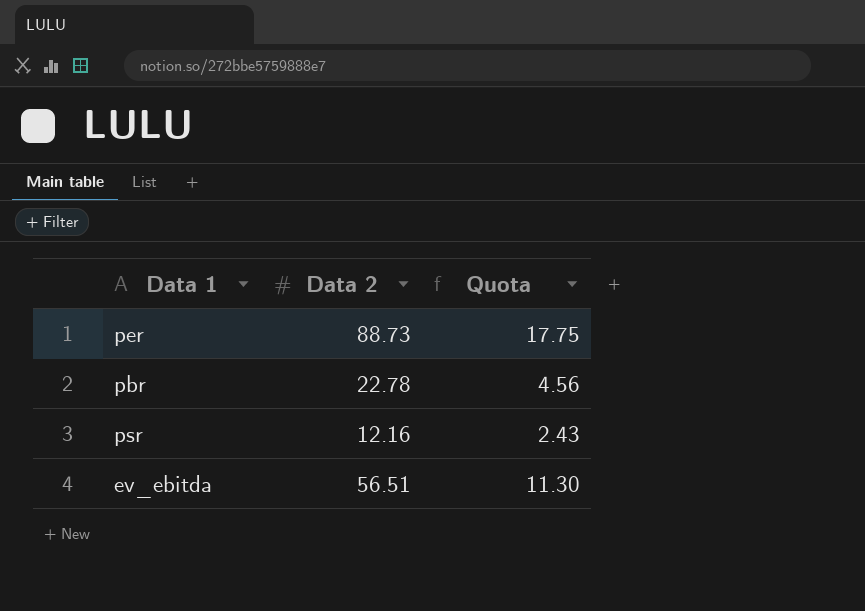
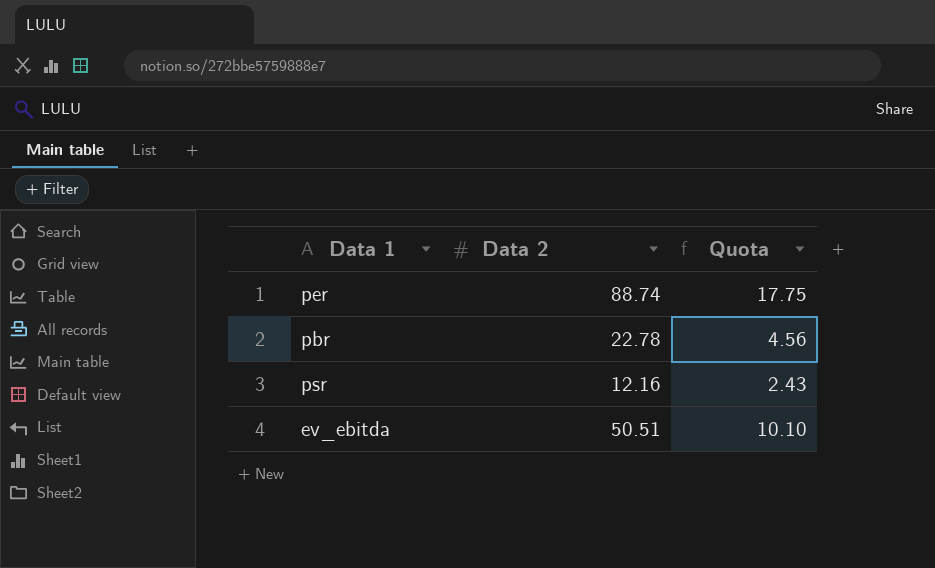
per | Data 2: 88.73 -> 88.74
ev_ebitda | Data 2: 56.51 -> 50.51
ev_ebitda | Quota: 11.30 -> 10.10

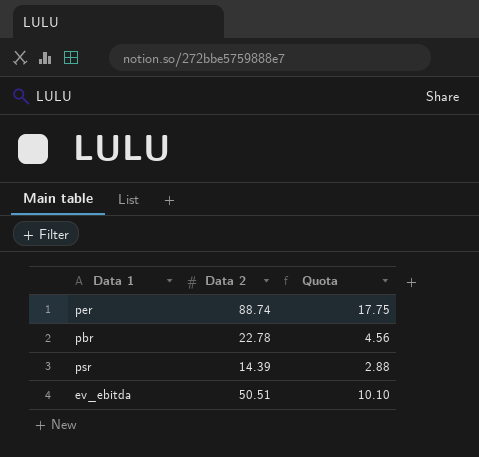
psr | Data 2: 12.16 -> 14.39
psr | Quota: 2.43 -> 2.88

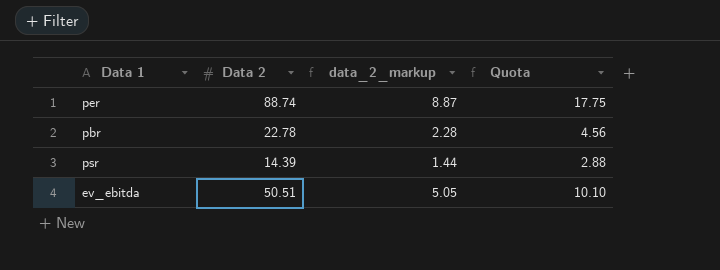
column data_2_markup | formula: none -> [Data 2] * 0.1

